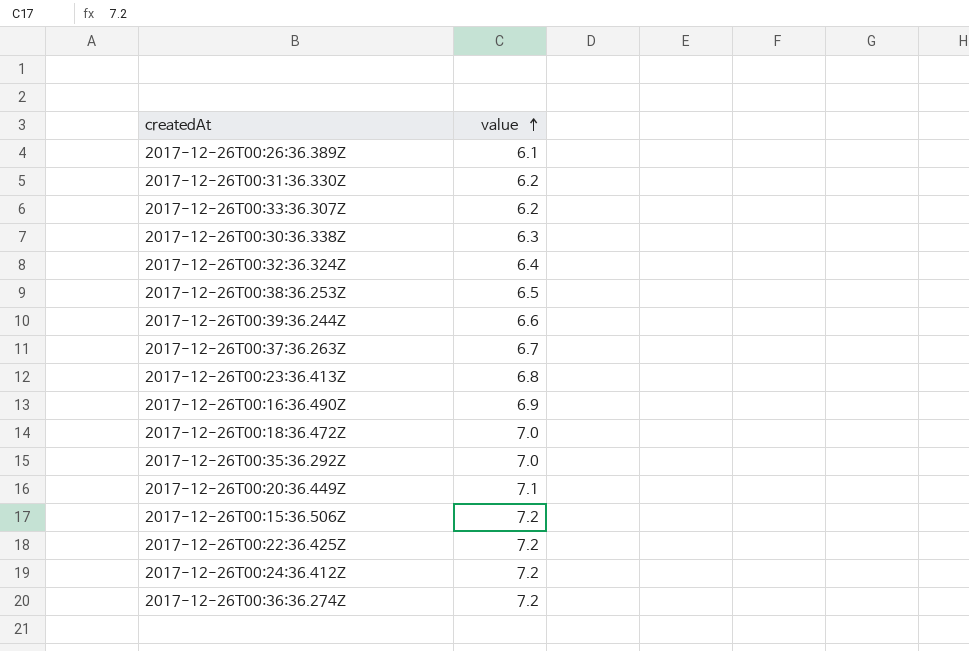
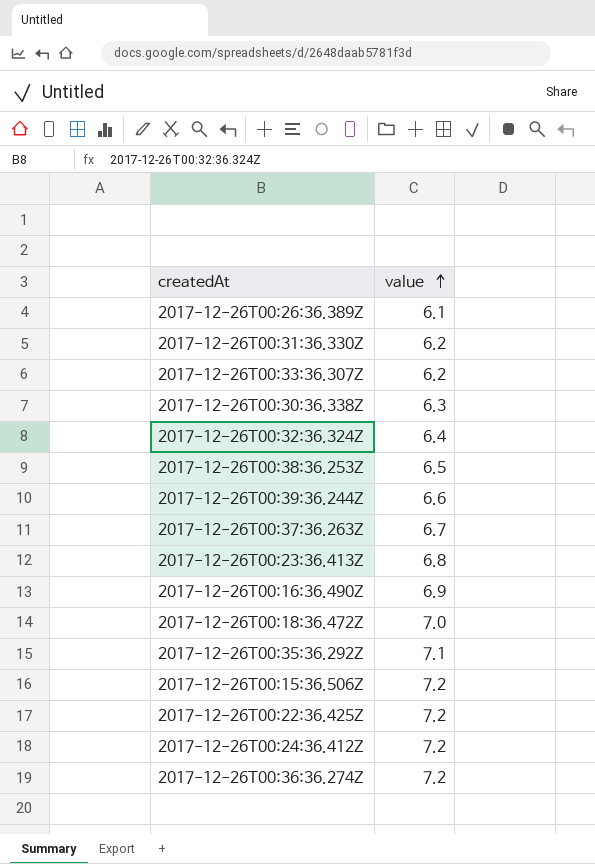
row 2017-12-26T00:20:36.449Z: 7.1 -> none
2017-12-26T00:35:36.292Z | value: 7.0 -> 7.1

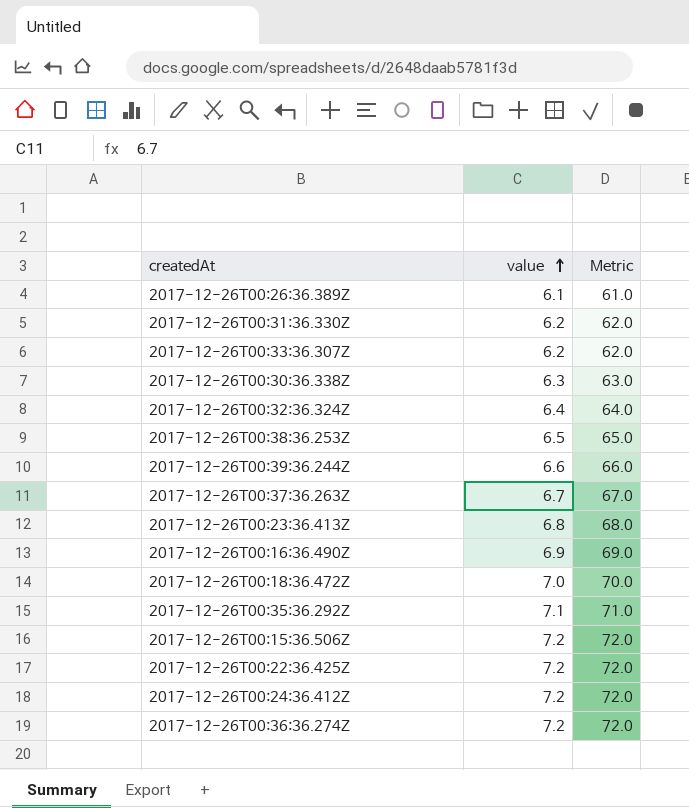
column Metric | formula: none -> [value] * 10

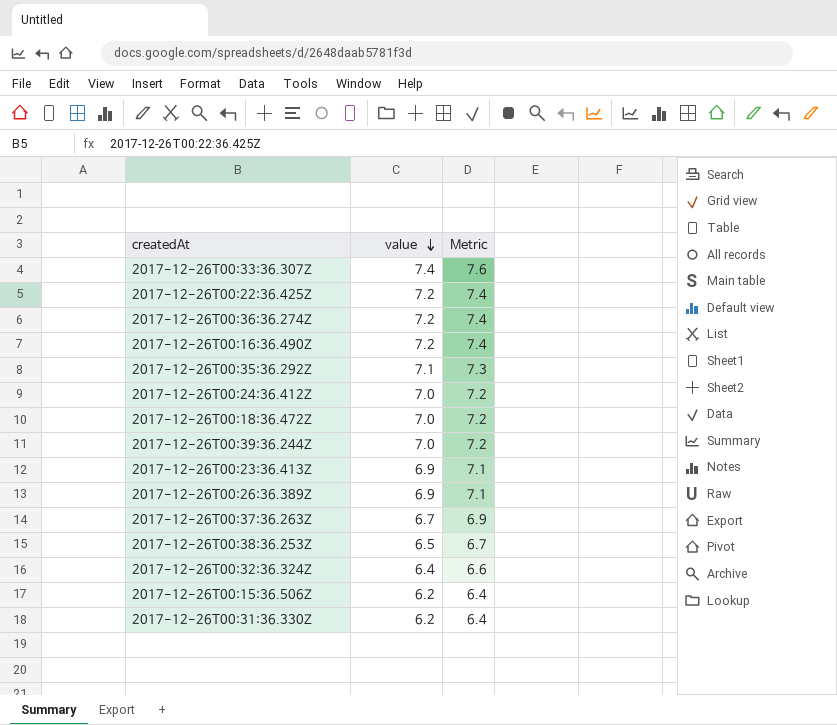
row order: value ascending -> value descending
column Metric | formula: [value] * 10 -> [value] * 1.03
row 2017-12-26T00:30:36.338Z: 6.3 | 63.0 -> none
2017-12-26T00:33:36.307Z | value: 6.2 -> 7.4
2017-12-26T00:16:36.490Z | value: 6.9 -> 7.2
2017-12-26T00:24:36.412Z | value: 7.2 -> 7.0
2017-12-26T00:39:36.244Z | value: 6.6 -> 7.0
2017-12-26T00:23:36.413Z | value: 6.8 -> 6.9
2017-12-26T00:26:36.389Z | value: 6.1 -> 6.9
2017-12-26T00:15:36.506Z | value: 7.2 -> 6.2

